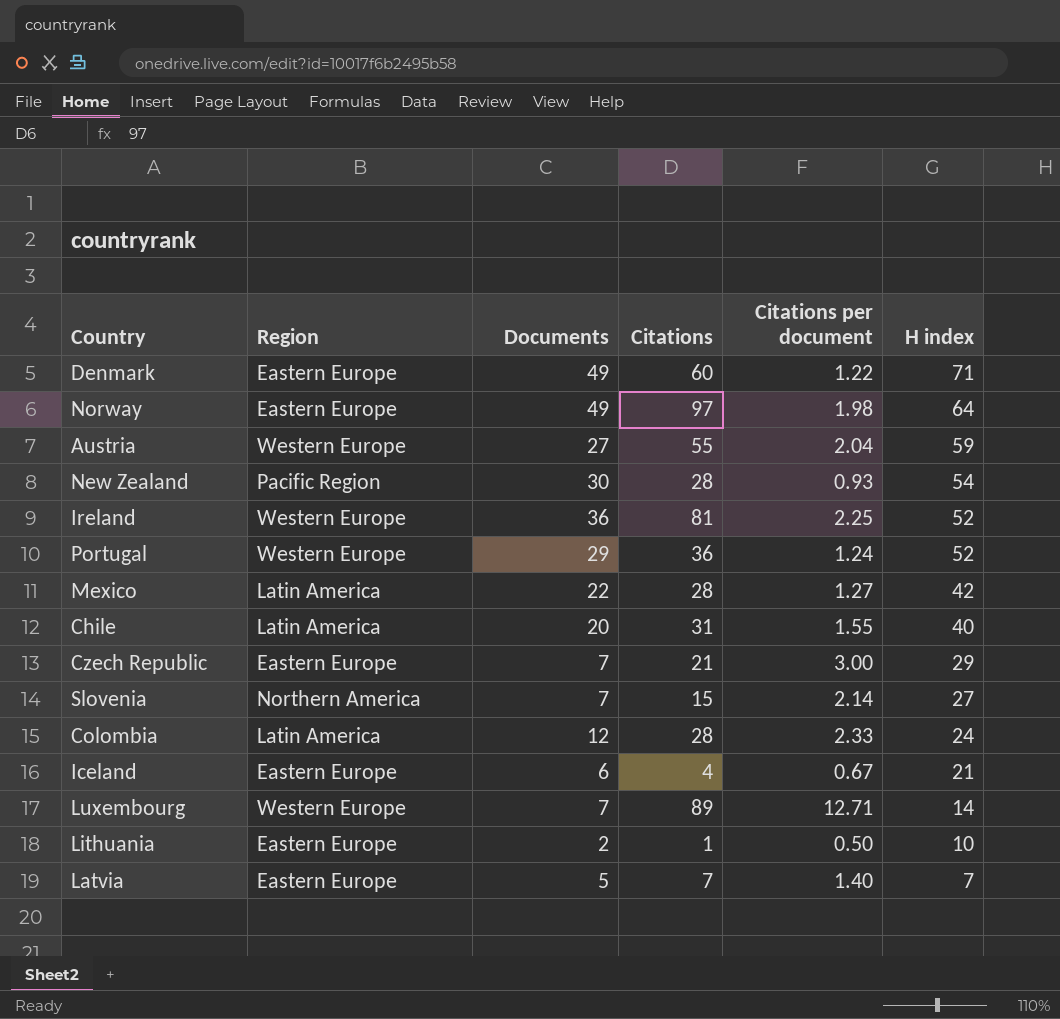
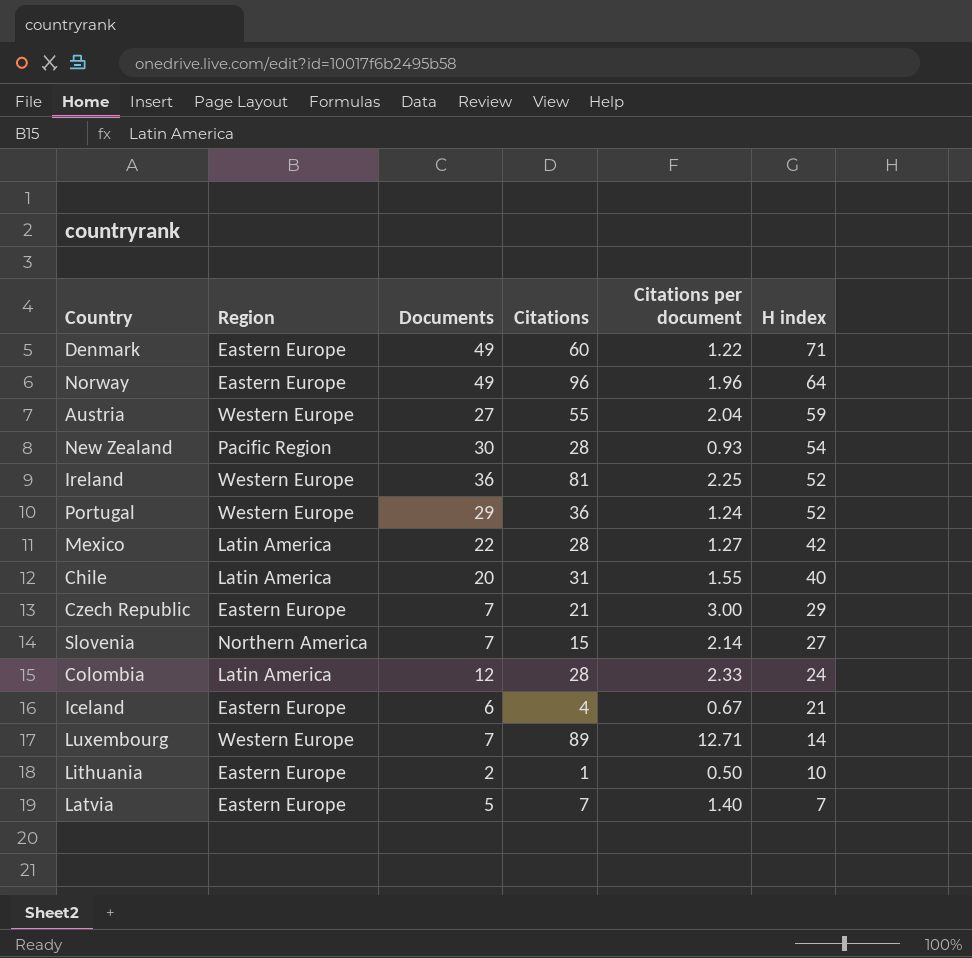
Norway | Citations: 97 -> 96
Norway | Citations per document: 1.98 -> 1.96

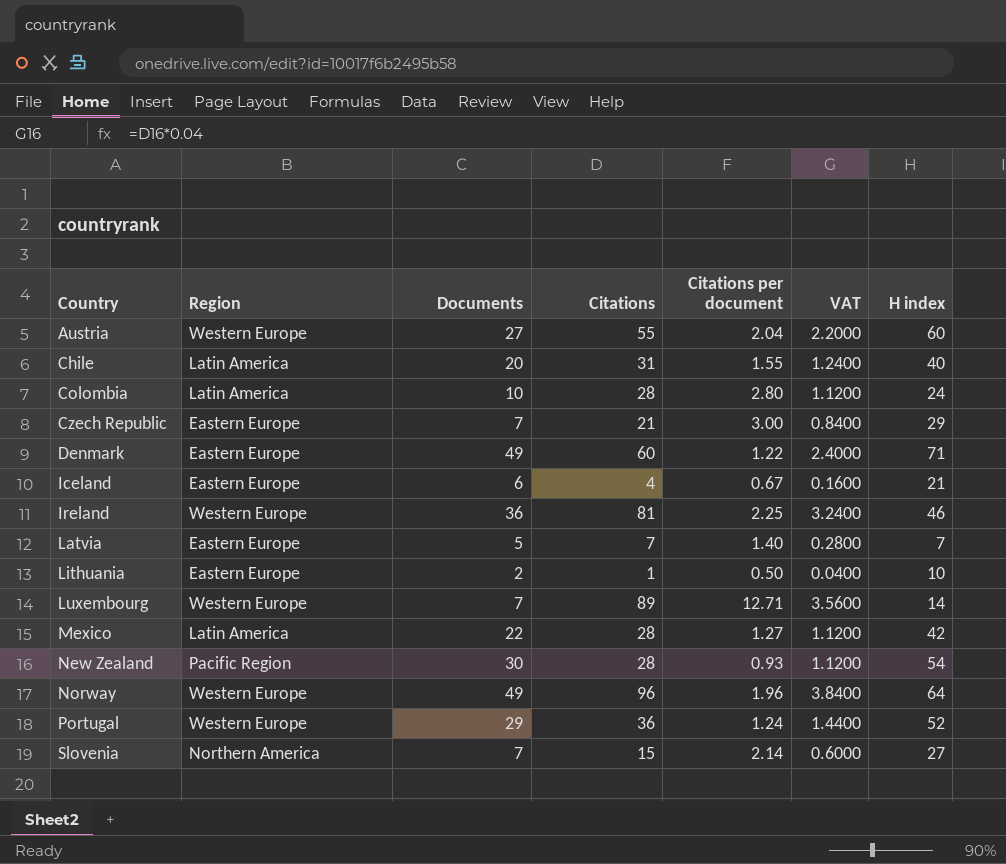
row order: H index descending -> Country ascending
column VAT | formula: none -> [Citations] * 0.04
Austria | H index: 59 -> 60
Colombia | Documents: 12 -> 10
Colombia | Citations per document: 2.33 -> 2.80
Ireland | H index: 52 -> 46
Norway | Region: Eastern Europe -> Western Europe

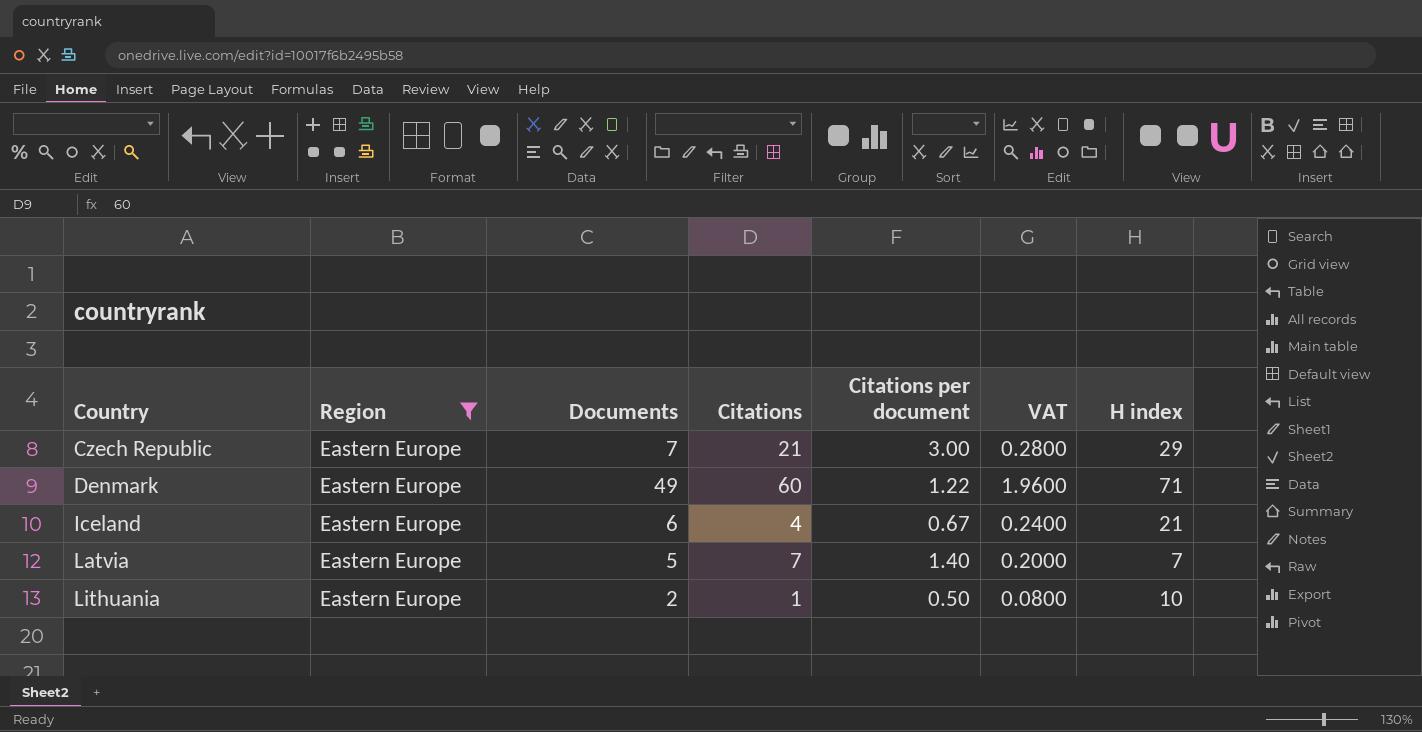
filter: none -> Region = Eastern Europe
column VAT | formula: [Citations] * 0.04 -> [Documents] * 0.04

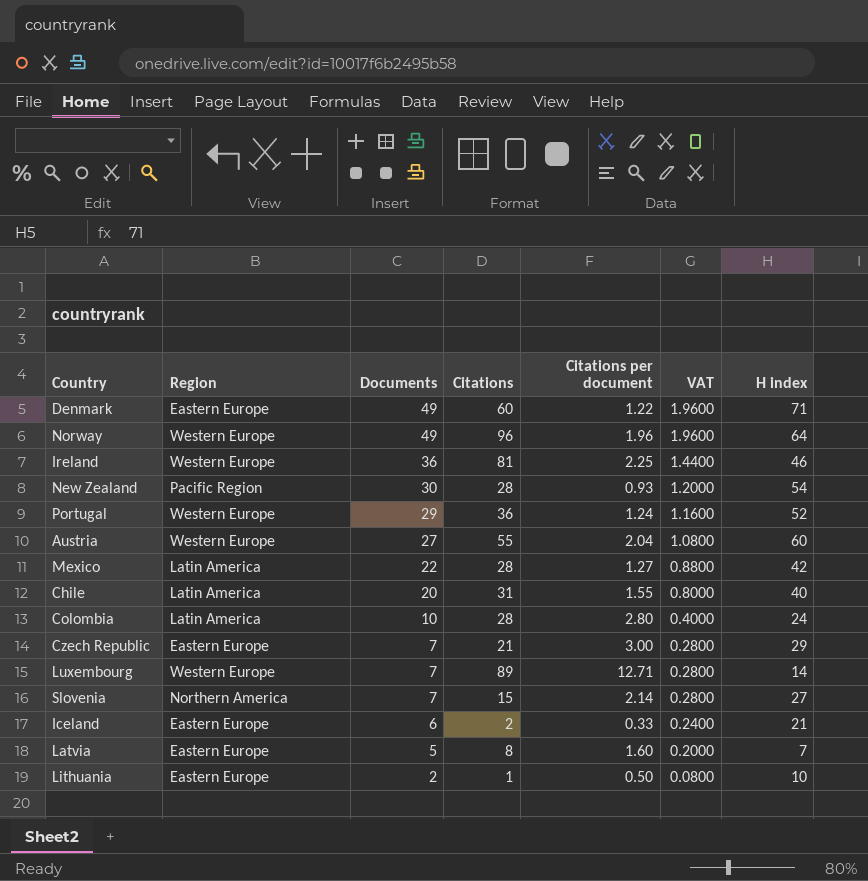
filter: Region = Eastern Europe -> none
row order: Country ascending -> Documents descending
Iceland | Citations: 4 -> 2
Iceland | Citations per document: 0.67 -> 0.33
Latvia | Citations: 7 -> 8
Latvia | Citations per document: 1.40 -> 1.60

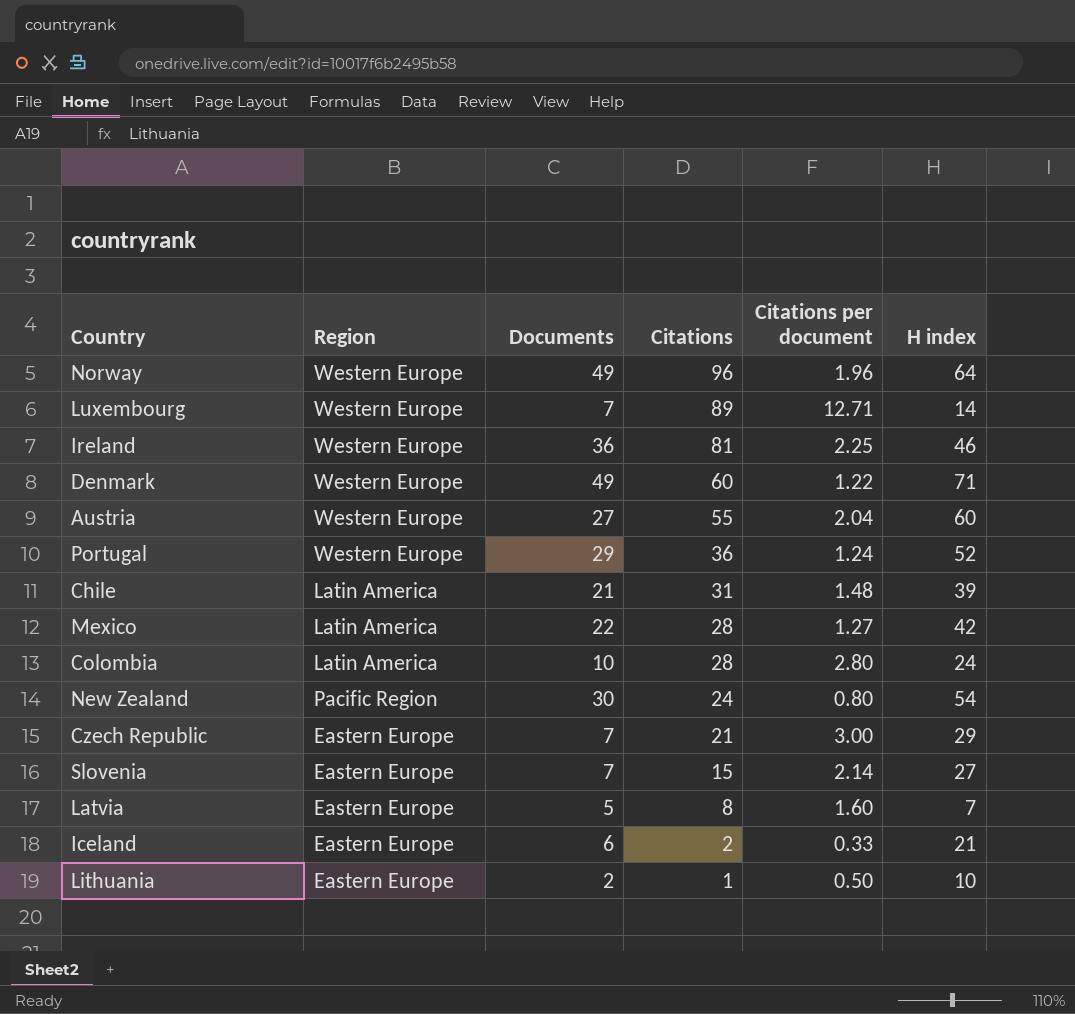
row order: Documents descending -> Citations descending
column VAT | formula: [Documents] * 0.04 -> none
Denmark | Region: Eastern Europe -> Western Europe
Chile | Documents: 20 -> 21
Chile | Citations per document: 1.55 -> 1.48
Chile | H index: 40 -> 39
New Zealand | Citations: 28 -> 24
New Zealand | Citations per document: 0.93 -> 0.80
Slovenia | Region: Northern America -> Eastern Europe

